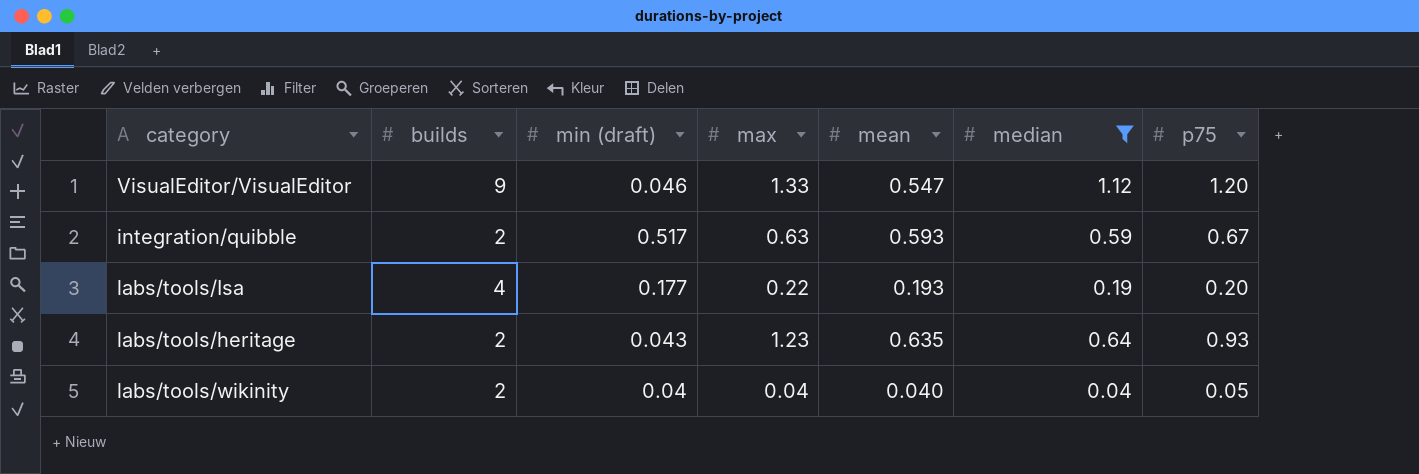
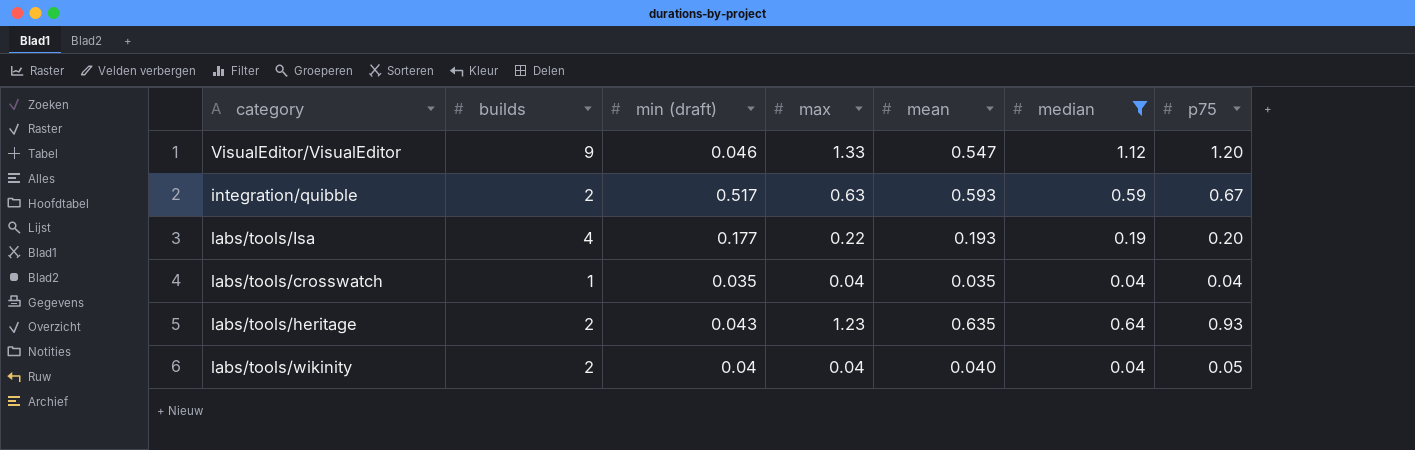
row labs/tools/crosswatch: none -> 1 | 0.035 | 0.04 | 0.035 | 0.04 | 0.04

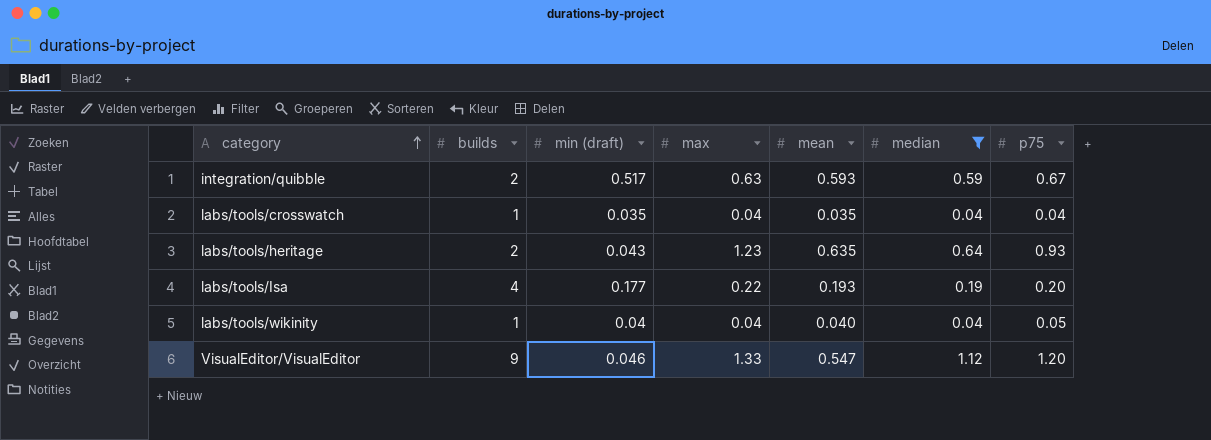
row order: none -> category ascending
labs/tools/wikinity | builds: 2 -> 1

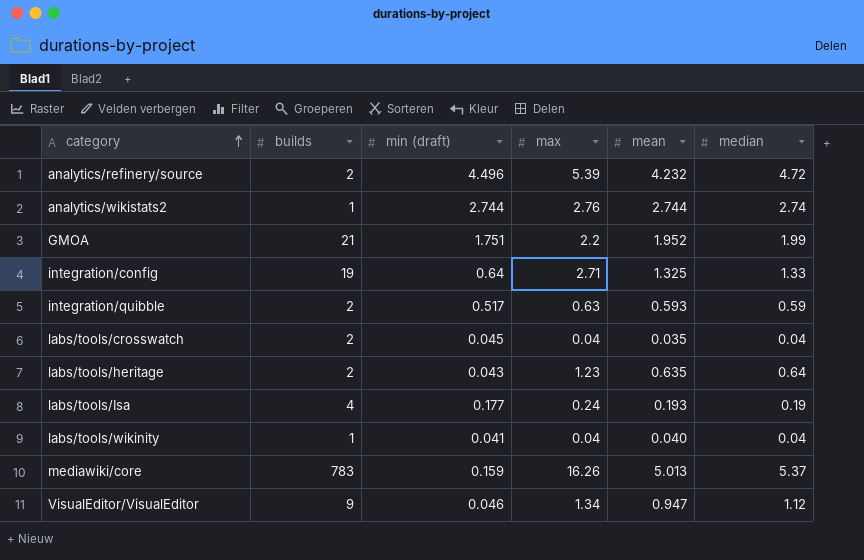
filter: median <= 1.12 -> none
column p75 | position: 7 -> none
labs/tools/crosswatch | builds: 1 -> 2
labs/tools/crosswatch | min (draft): 0.035 -> 0.045
labs/tools/Isa | max: 0.22 -> 0.24
labs/tools/wikinity | min (draft): 0.04 -> 0.041
VisualEditor/VisualEditor | max: 1.33 -> 1.34
VisualEditor/VisualEditor | mean: 0.547 -> 0.947

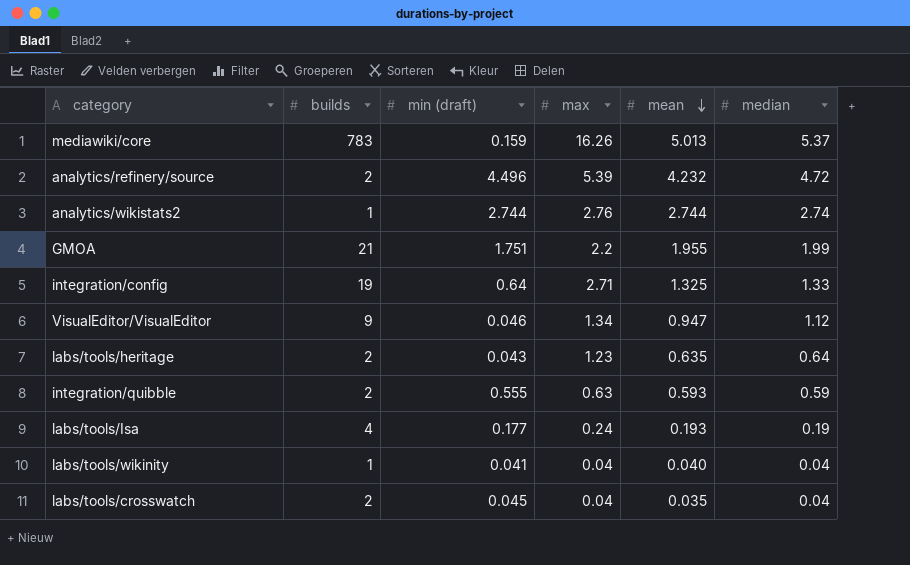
row order: category ascending -> mean descending
GMOA | mean: 1.952 -> 1.955
integration/quibble | min (draft): 0.517 -> 0.555

